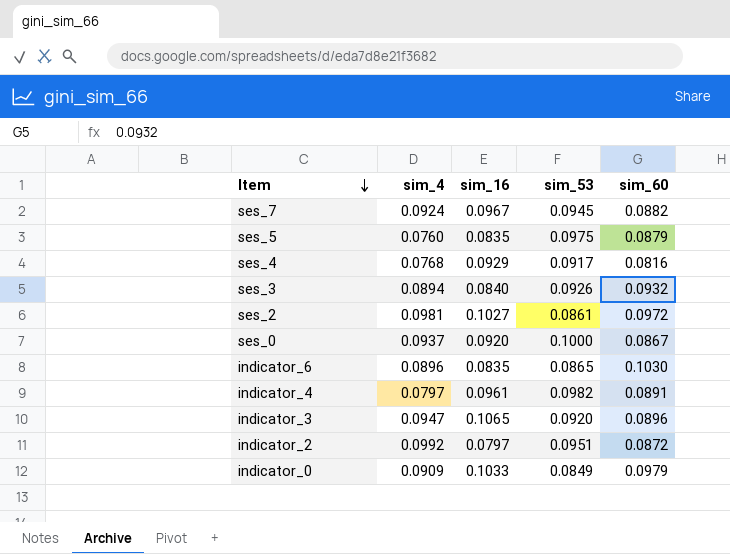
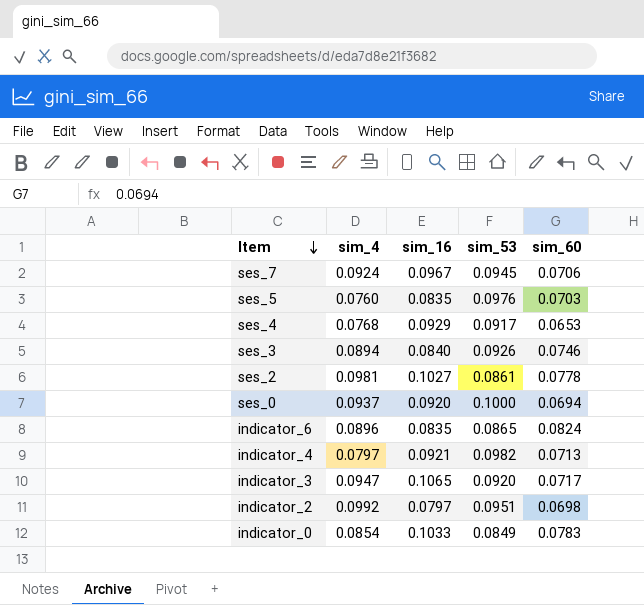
ses_7 | sim_60: 0.0882 -> 0.0706
ses_5 | sim_53: 0.0975 -> 0.0976
ses_5 | sim_60: 0.0879 -> 0.0703
ses_4 | sim_60: 0.0816 -> 0.0653
ses_3 | sim_60: 0.0932 -> 0.0746
ses_2 | sim_60: 0.0972 -> 0.0778
ses_0 | sim_60: 0.0867 -> 0.0694
indicator_6 | sim_60: 0.1030 -> 0.0824
indicator_4 | sim_16: 0.0961 -> 0.0921
indicator_4 | sim_60: 0.0891 -> 0.0713
indicator_3 | sim_60: 0.0896 -> 0.0717
indicator_2 | sim_60: 0.0872 -> 0.0698
indicator_0 | sim_4: 0.0909 -> 0.0854
indicator_0 | sim_60: 0.0979 -> 0.0783

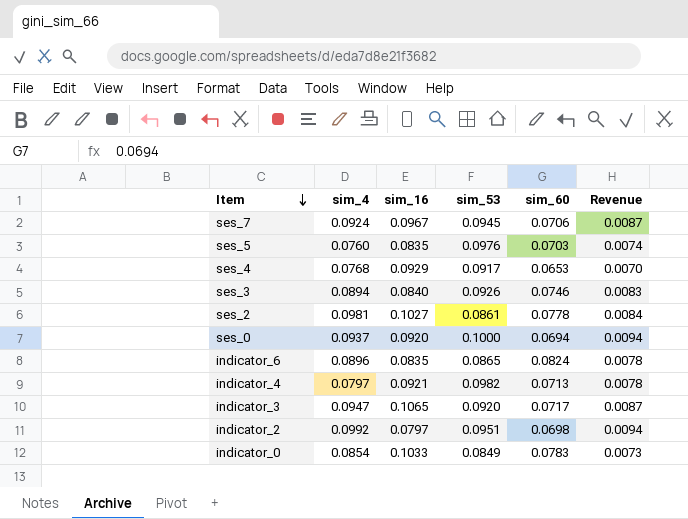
column Revenue | formula: none -> [sim_4] * [sim_53]

